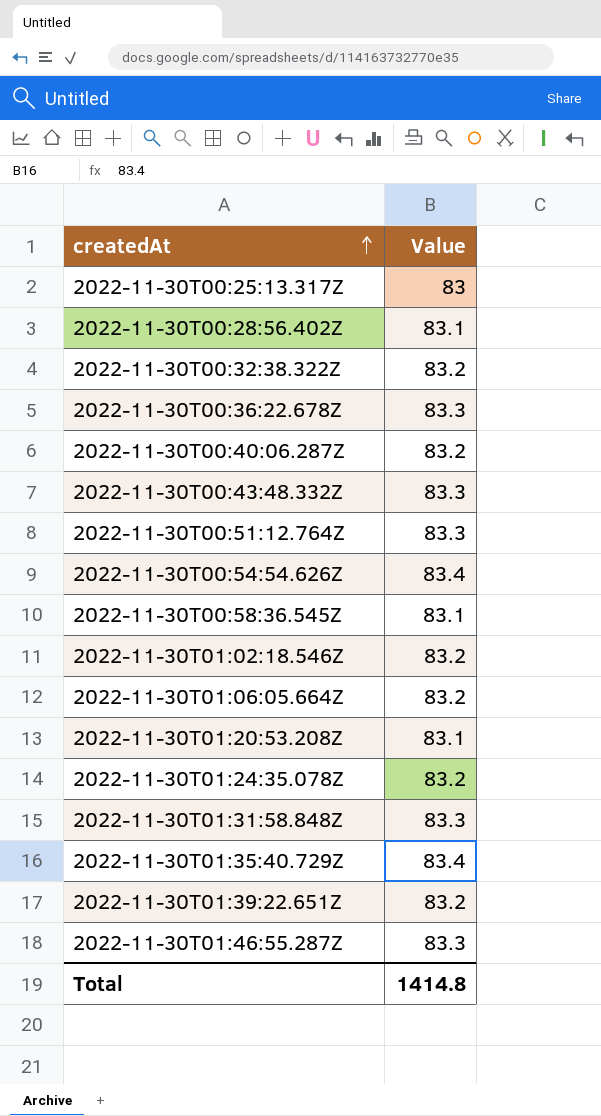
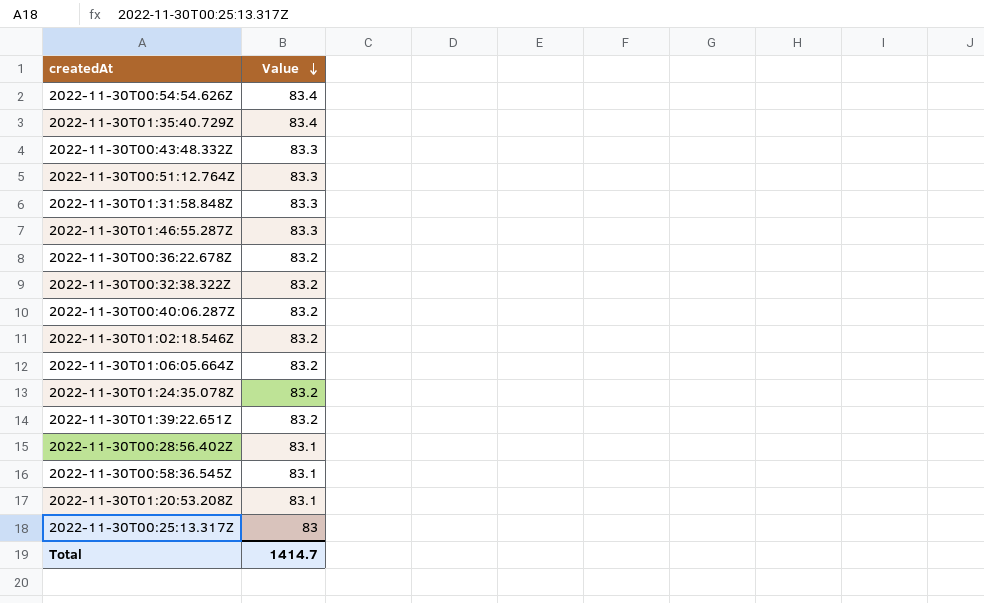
row order: createdAt ascending -> Value descending
2022-11-30T00:36:22.678Z | Value: 83.3 -> 83.2
Total | Value: 1414.8 -> 1414.7

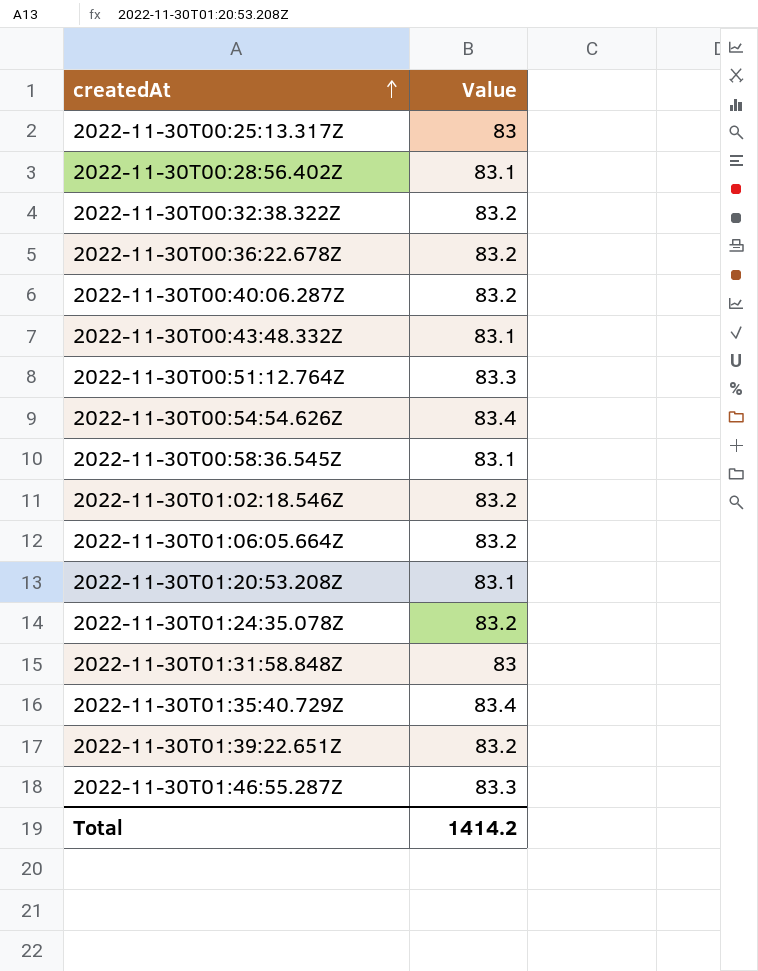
row order: Value descending -> createdAt ascending
2022-11-30T00:43:48.332Z | Value: 83.3 -> 83.1
2022-11-30T01:31:58.848Z | Value: 83.3 -> 83
Total | Value: 1414.7 -> 1414.2

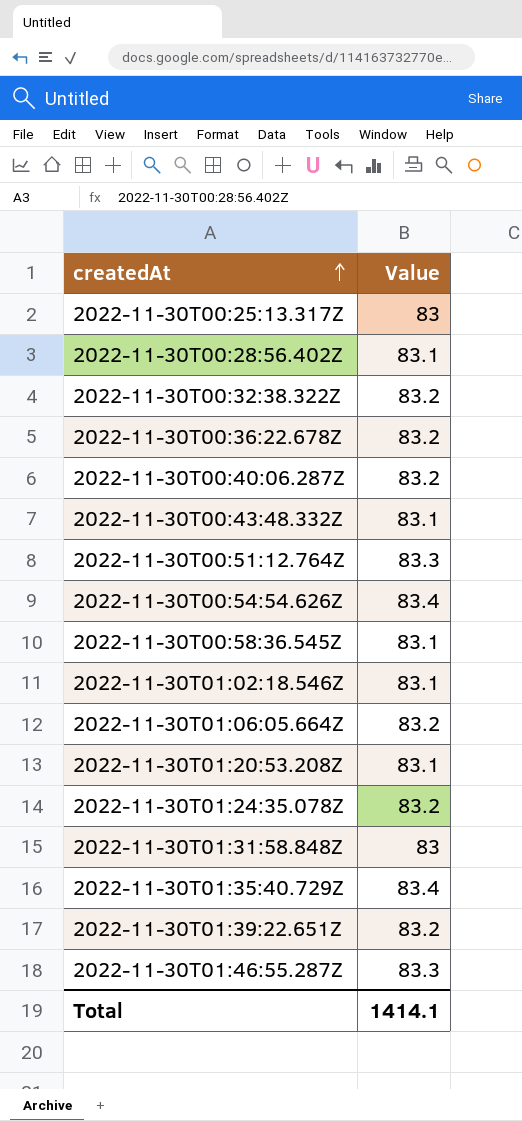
2022-11-30T01:02:18.546Z | Value: 83.2 -> 83.1
Total | Value: 1414.2 -> 1414.1

